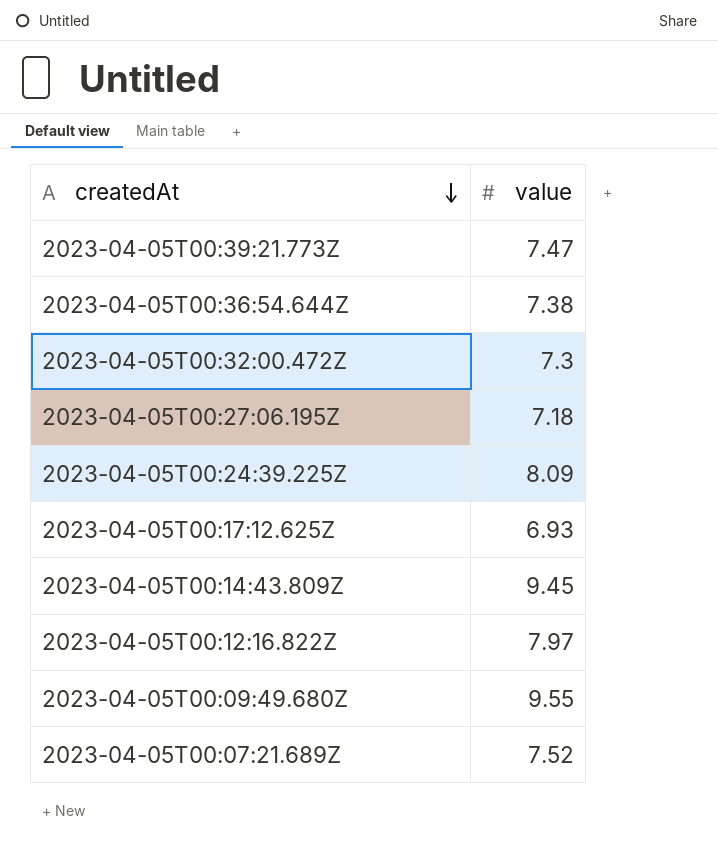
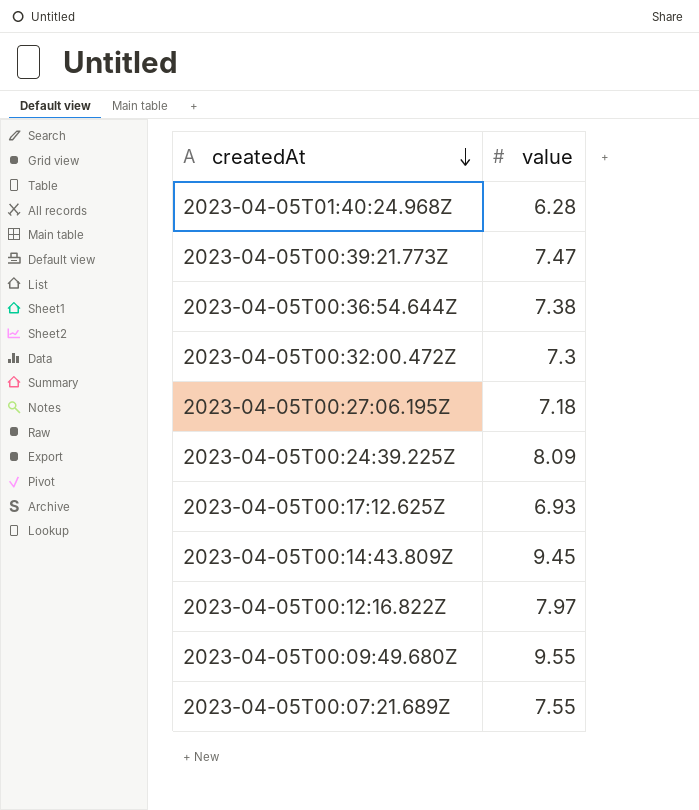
row 2023-04-05T01:40:24.968Z: none -> 6.28
2023-04-05T00:07:21.689Z | value: 7.52 -> 7.55

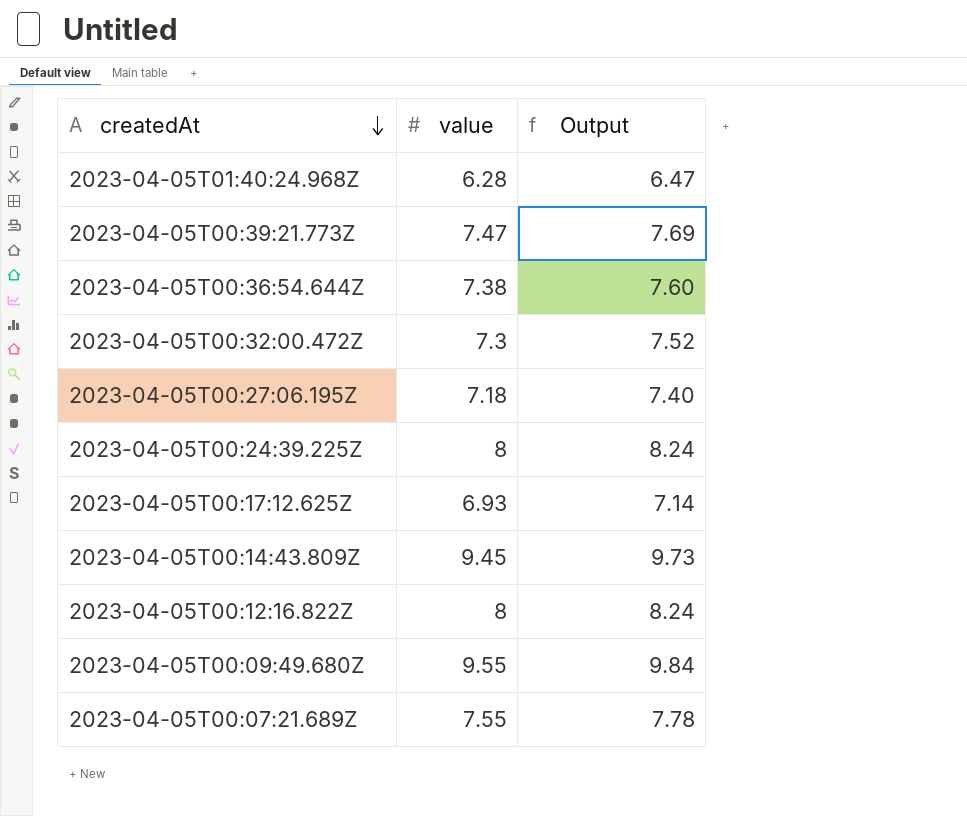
column Output | formula: none -> [value] * 1.03
2023-04-05T00:24:39.225Z | value: 8.09 -> 8
2023-04-05T00:12:16.822Z | value: 7.97 -> 8

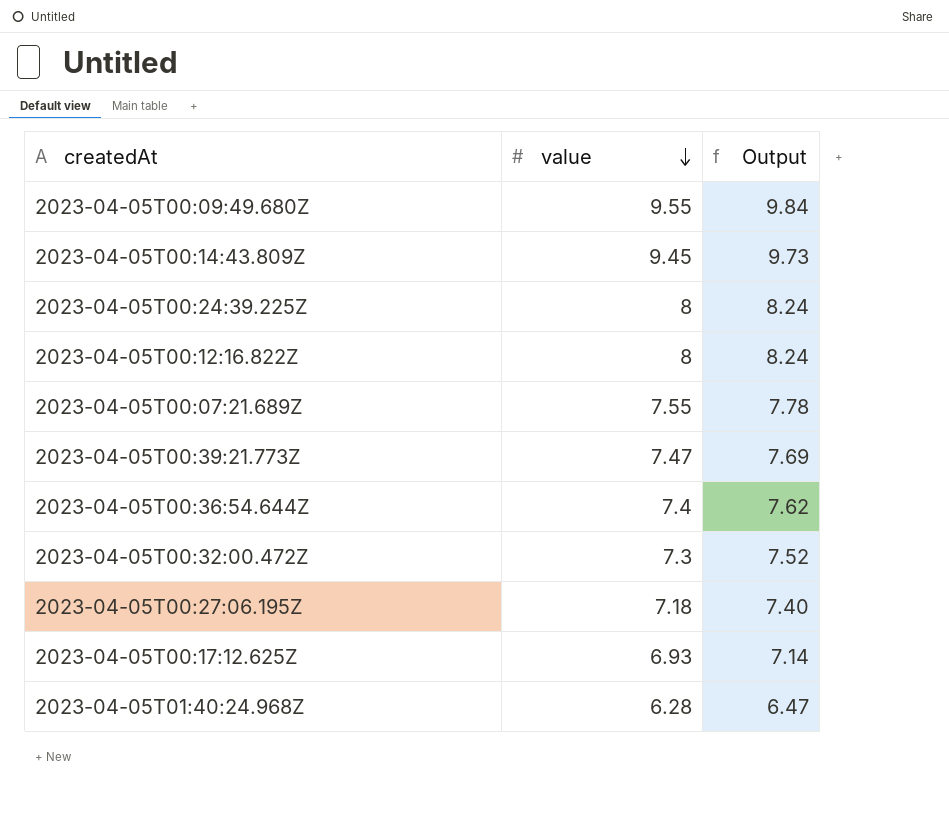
row order: createdAt descending -> value descending
2023-04-05T00:36:54.644Z | value: 7.38 -> 7.4
2023-04-05T00:36:54.644Z | Output: 7.60 -> 7.62

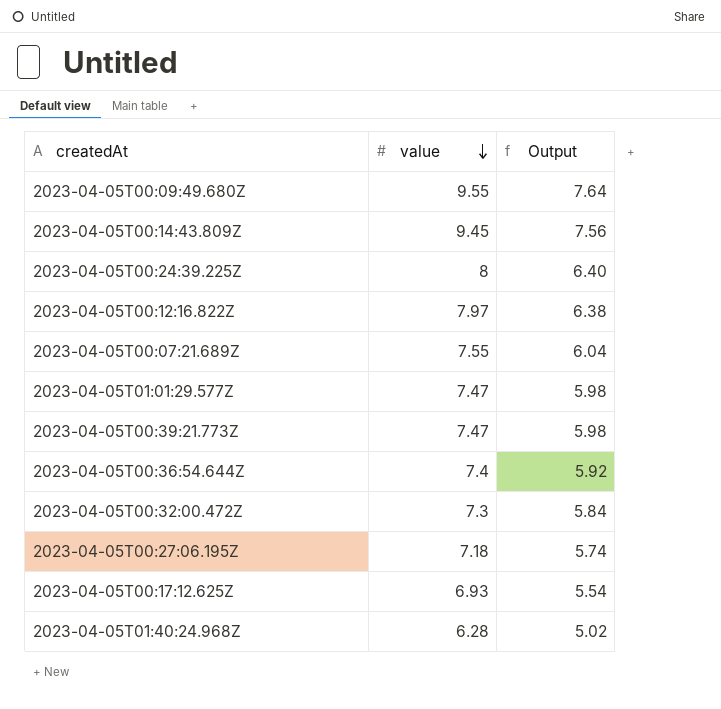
column Output | formula: [value] * 1.03 -> [value] * 0.8
2023-04-05T00:12:16.822Z | value: 8 -> 7.97
row 2023-04-05T01:01:29.577Z: none -> 7.47 | 5.98

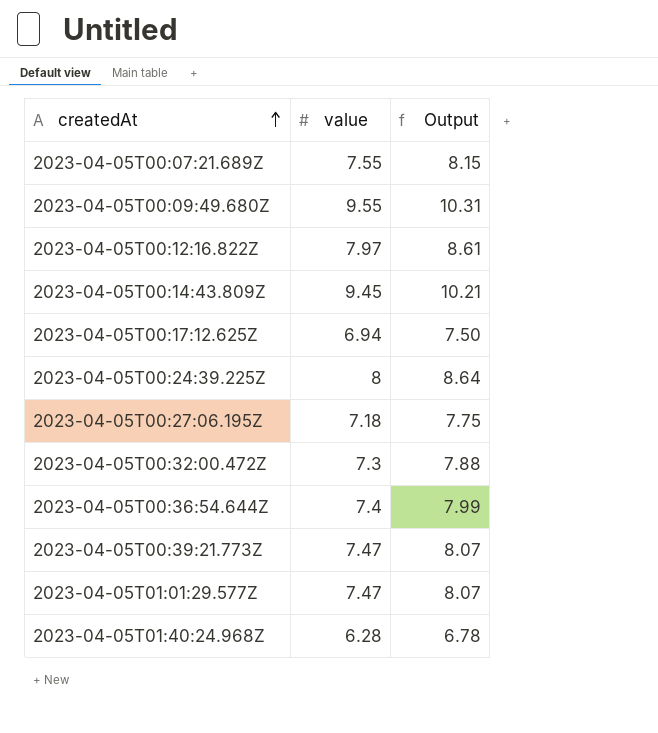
row order: value descending -> createdAt ascending
column Output | formula: [value] * 0.8 -> [value] * 1.08
2023-04-05T00:17:12.625Z | value: 6.93 -> 6.94

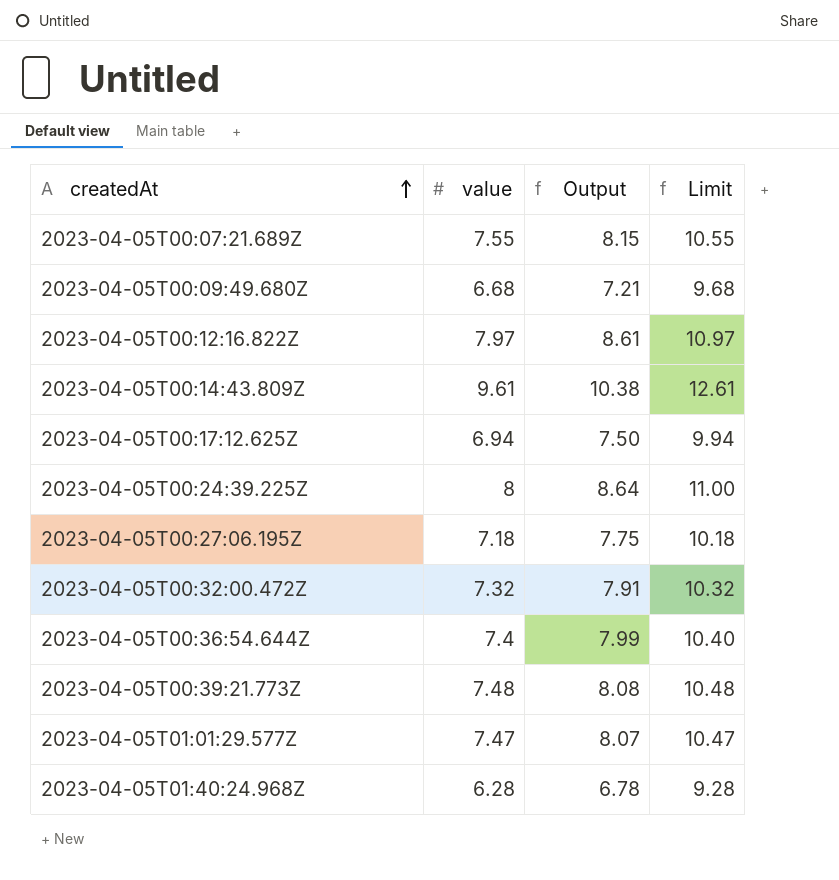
column Limit | formula: none -> [value] + 3
2023-04-05T00:09:49.680Z | value: 9.55 -> 6.68
2023-04-05T00:09:49.680Z | Output: 10.31 -> 7.21
2023-04-05T00:14:43.809Z | value: 9.45 -> 9.61
2023-04-05T00:14:43.809Z | Output: 10.21 -> 10.38
2023-04-05T00:32:00.472Z | value: 7.3 -> 7.32
2023-04-05T00:32:00.472Z | Output: 7.88 -> 7.91
2023-04-05T00:39:21.773Z | value: 7.47 -> 7.48
2023-04-05T00:39:21.773Z | Output: 8.07 -> 8.08

